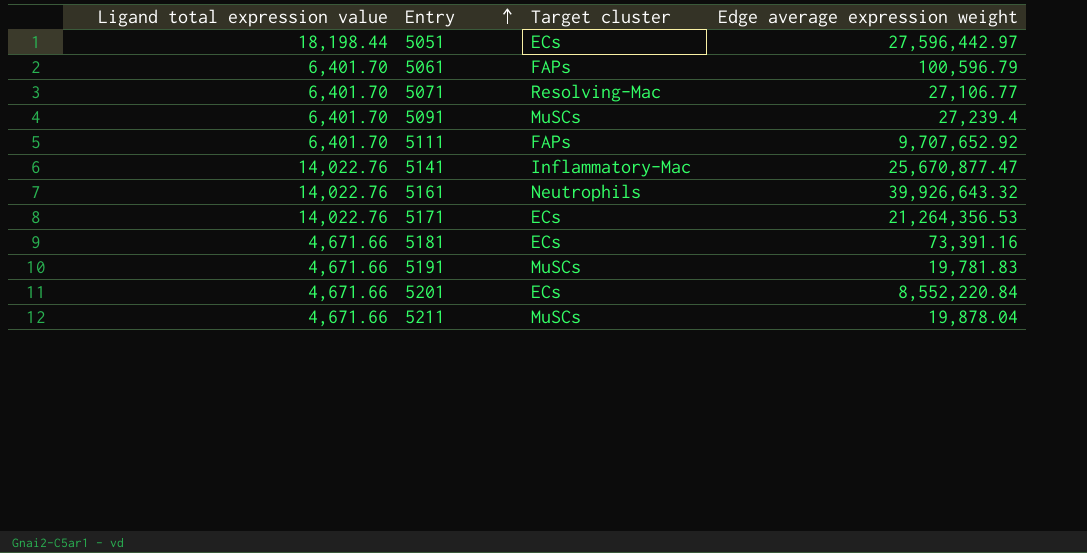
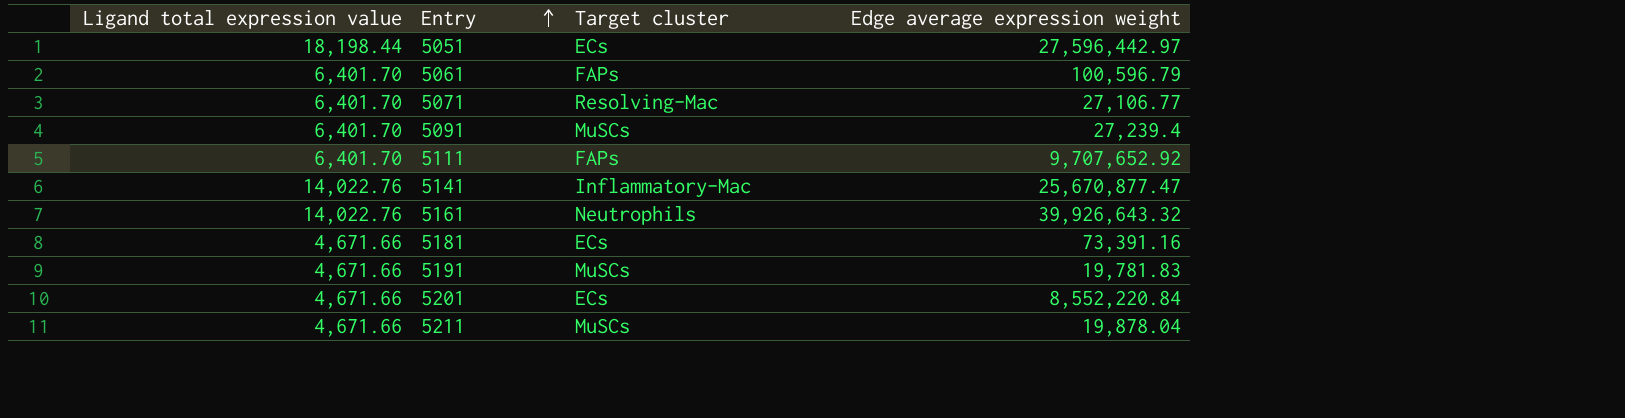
row 5171: 14,022.76 | ECs | 21,264,356.53 -> none

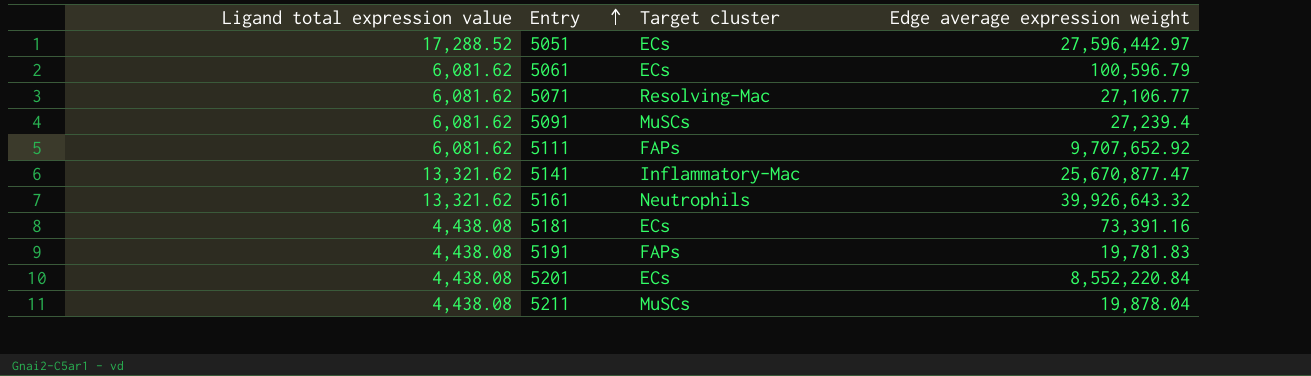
5051 | Ligand total expression value: 18,198.44 -> 17,288.52
5061 | Ligand total expression value: 6,401.70 -> 6,081.62
5061 | Target cluster: FAPs -> ECs
5071 | Ligand total expression value: 6,401.70 -> 6,081.62
5091 | Ligand total expression value: 6,401.70 -> 6,081.62
5111 | Ligand total expression value: 6,401.70 -> 6,081.62
5141 | Ligand total expression value: 14,022.76 -> 13,321.62
5161 | Ligand total expression value: 14,022.76 -> 13,321.62
5181 | Ligand total expression value: 4,671.66 -> 4,438.08
5191 | Ligand total expression value: 4,671.66 -> 4,438.08
5191 | Target cluster: MuSCs -> FAPs
5201 | Ligand total expression value: 4,671.66 -> 4,438.08
5211 | Ligand total expression value: 4,671.66 -> 4,438.08

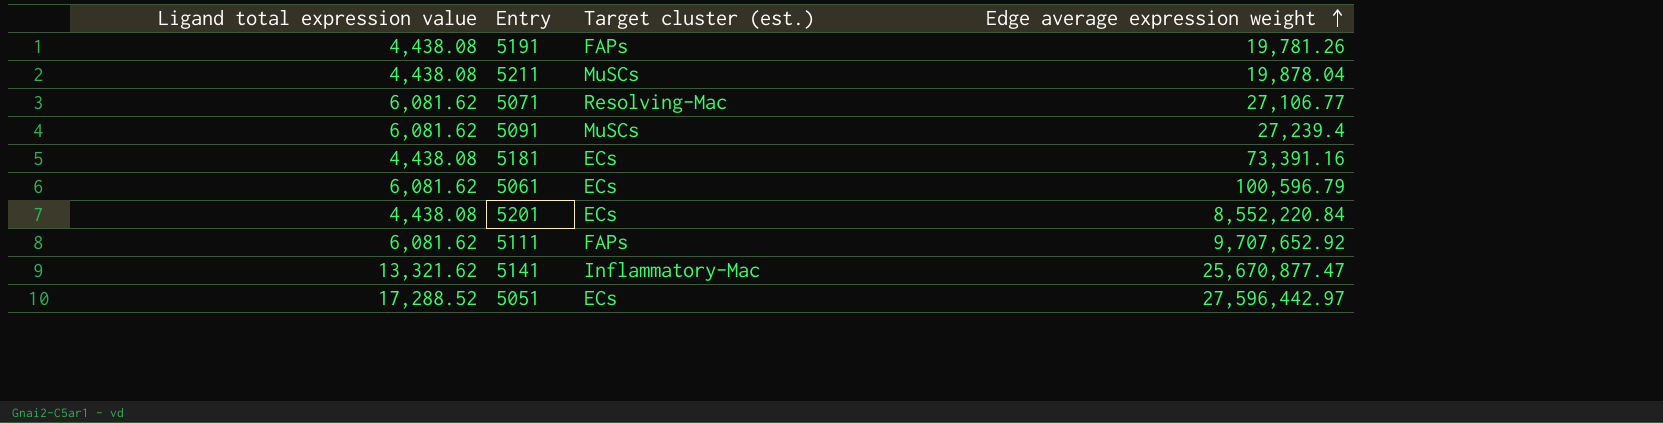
row order: Entry ascending -> Edge average expression weight ascending
column name: Target cluster -> Target cluster (est.)
row 5161: 13,321.62 | Neutrophils | 39,926,643.32 -> none
5191 | Edge average expression weight: 19,781.83 -> 19,781.26

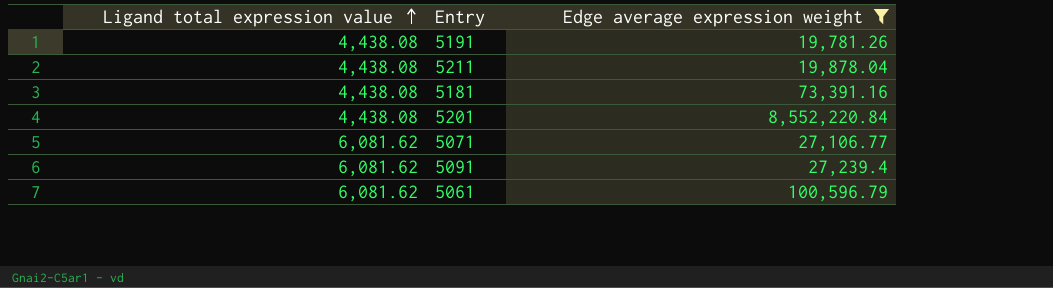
filter: none -> Edge average expression weight <= 8,552,220.84
row order: Edge average expression weight ascending -> Ligand total expression value ascending
column Target cluster (est.) | position: 3 -> none

